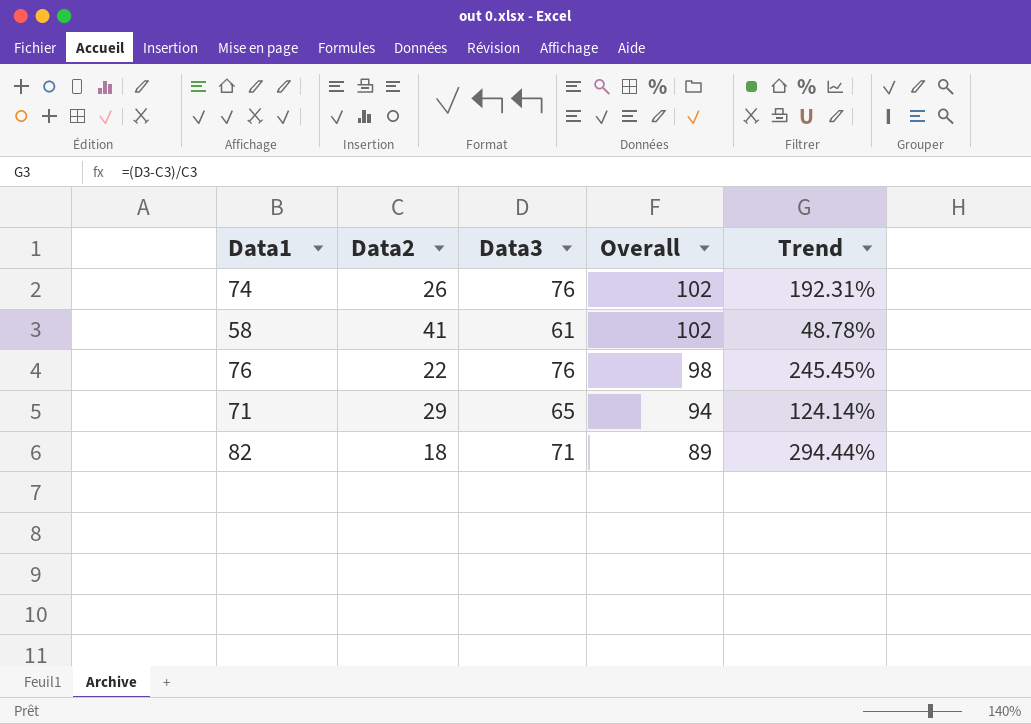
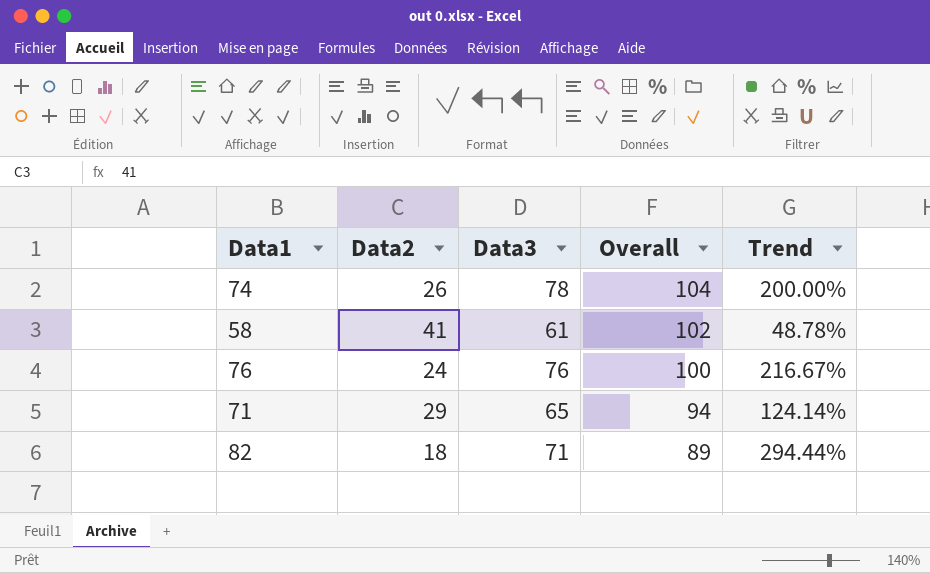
74 | Data3: 76 -> 78
74 | Overall: 102 -> 104
74 | Trend: 192.31% -> 200.00%
76 | Data2: 22 -> 24
76 | Overall: 98 -> 100
76 | Trend: 245.45% -> 216.67%

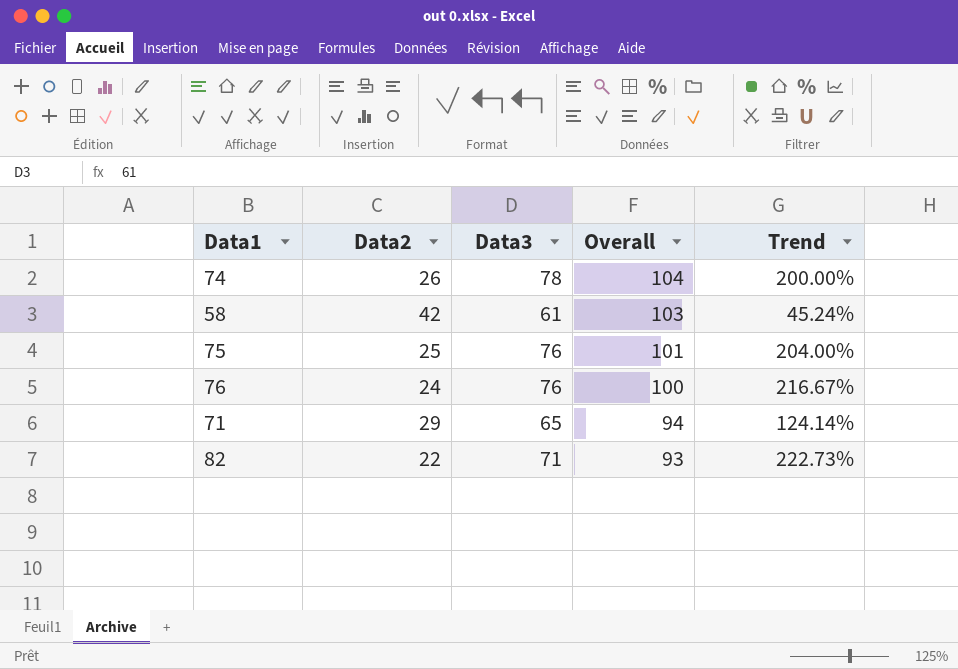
58 | Data2: 41 -> 42
58 | Overall: 102 -> 103
58 | Trend: 48.78% -> 45.24%
row 75: none -> 25 | 76 | 101 | 204.00%
82 | Data2: 18 -> 22
82 | Overall: 89 -> 93
82 | Trend: 294.44% -> 222.73%

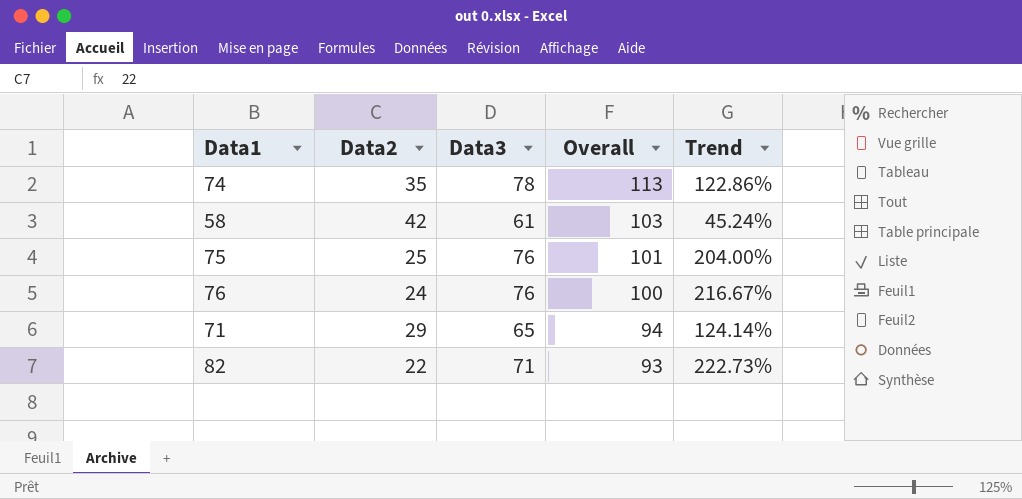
74 | Data2: 26 -> 35
74 | Overall: 104 -> 113
74 | Trend: 200.00% -> 122.86%

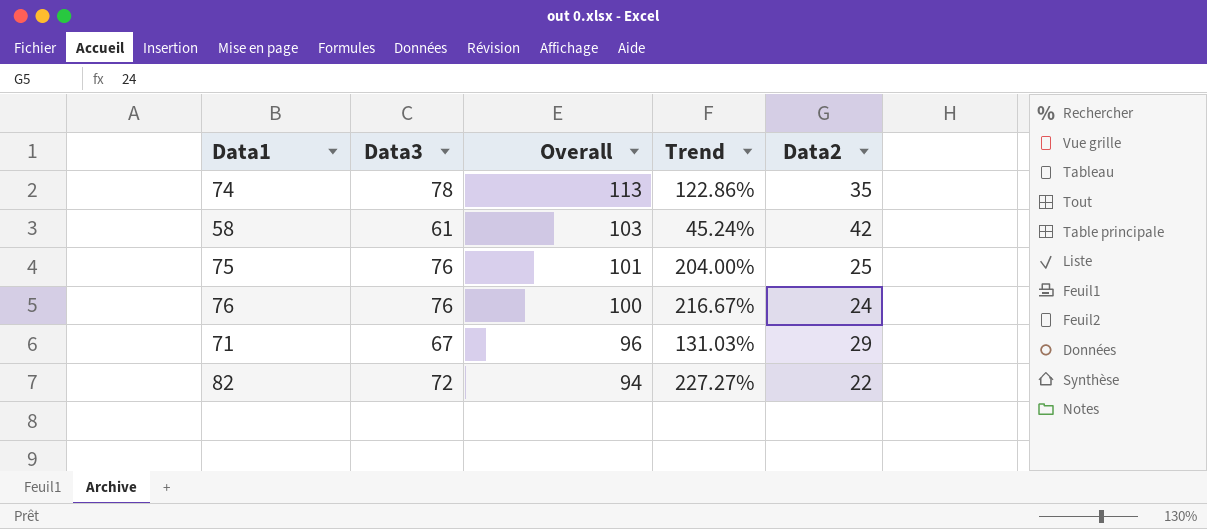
column Data2 | position: 2 -> 5
71 | Data3: 65 -> 67
71 | Overall: 94 -> 96
71 | Trend: 124.14% -> 131.03%
82 | Data3: 71 -> 72
82 | Overall: 93 -> 94
82 | Trend: 222.73% -> 227.27%

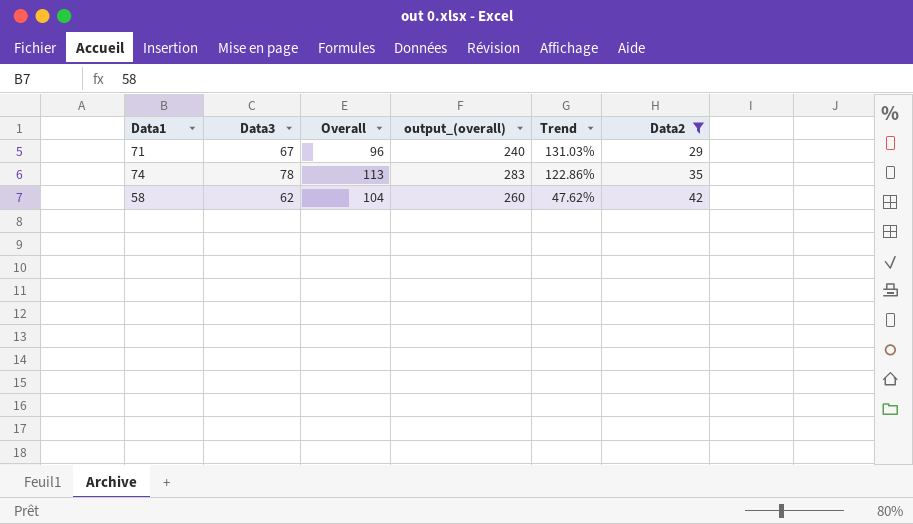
filter: none -> Data2 >= 29
row order: Overall descending -> Trend descending
column output_(overall) | formula: none -> [Overall] * 2.5
58 | Data3: 61 -> 62
58 | Overall: 103 -> 104
58 | Trend: 45.24% -> 47.62%

